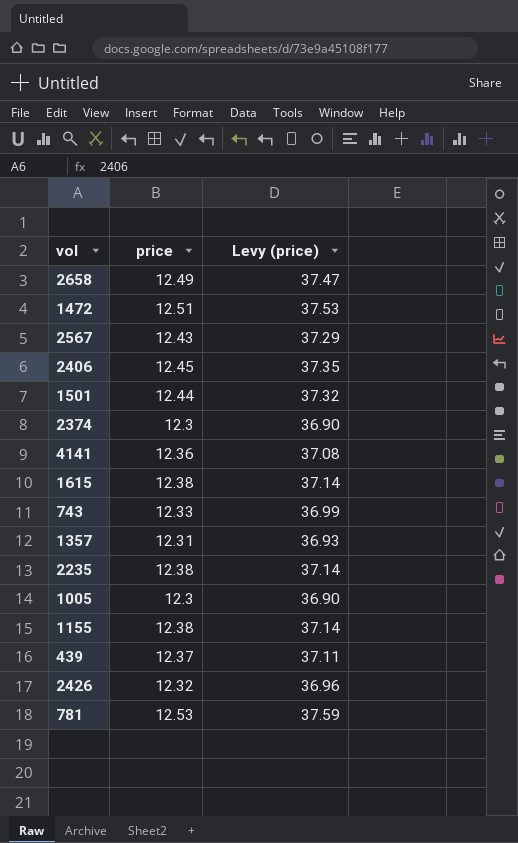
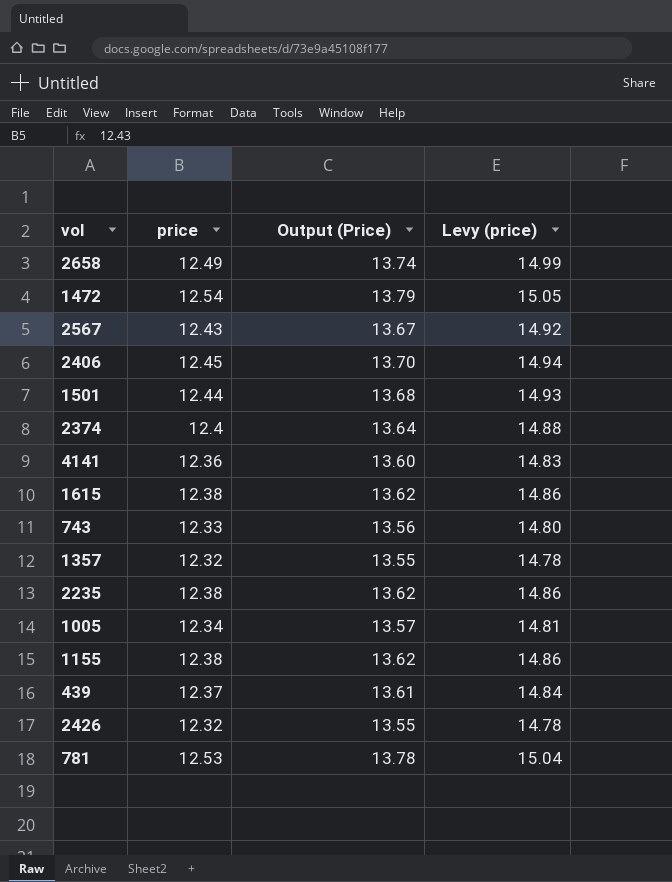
column Output (Price) | formula: none -> [price] * 1.1
column Levy (price) | formula: [price] * 3 -> [price] * 1.2
1472 | price: 12.51 -> 12.54
2374 | price: 12.3 -> 12.4
1357 | price: 12.31 -> 12.32
1005 | price: 12.3 -> 12.34

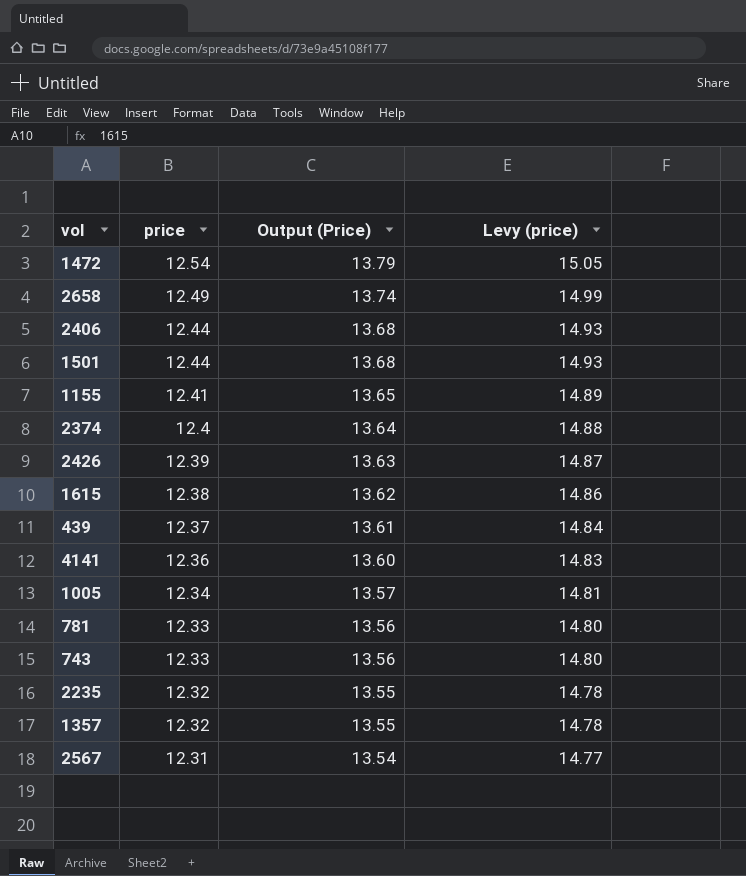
row order: none -> price descending
2406 | price: 12.45 -> 12.44
2406 | Output (Price): 13.70 -> 13.68
2406 | Levy (price): 14.94 -> 14.93
1155 | price: 12.38 -> 12.41
1155 | Output (Price): 13.62 -> 13.65
1155 | Levy (price): 14.86 -> 14.89
2426 | price: 12.32 -> 12.39
2426 | Output (Price): 13.55 -> 13.63
2426 | Levy (price): 14.78 -> 14.87
781 | price: 12.53 -> 12.33
781 | Output (Price): 13.78 -> 13.56
781 | Levy (price): 15.04 -> 14.80
2235 | price: 12.38 -> 12.32
2235 | Output (Price): 13.62 -> 13.55
2235 | Levy (price): 14.86 -> 14.78
2567 | price: 12.43 -> 12.31
2567 | Output (Price): 13.67 -> 13.54
2567 | Levy (price): 14.92 -> 14.77

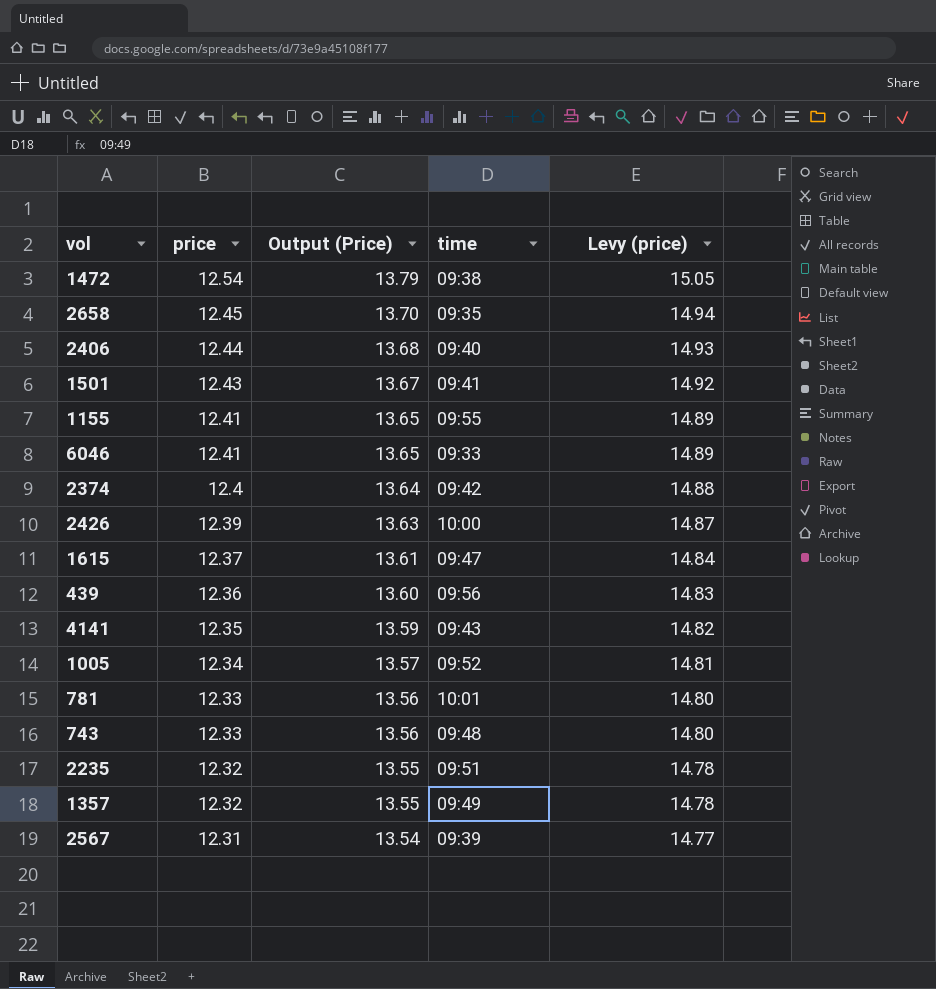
column time | position: none -> 4
2658 | price: 12.49 -> 12.45
2658 | Output (Price): 13.74 -> 13.70
2658 | Levy (price): 14.99 -> 14.94
1501 | price: 12.44 -> 12.43
1501 | Output (Price): 13.68 -> 13.67
1501 | Levy (price): 14.93 -> 14.92
row 6046: none -> 12.41 | 13.65 | 09:33 | 14.89
1615 | price: 12.38 -> 12.37
1615 | Output (Price): 13.62 -> 13.61
1615 | Levy (price): 14.86 -> 14.84
439 | price: 12.37 -> 12.36
439 | Output (Price): 13.61 -> 13.60
439 | Levy (price): 14.84 -> 14.83
4141 | price: 12.36 -> 12.35
4141 | Output (Price): 13.60 -> 13.59
4141 | Levy (price): 14.83 -> 14.82

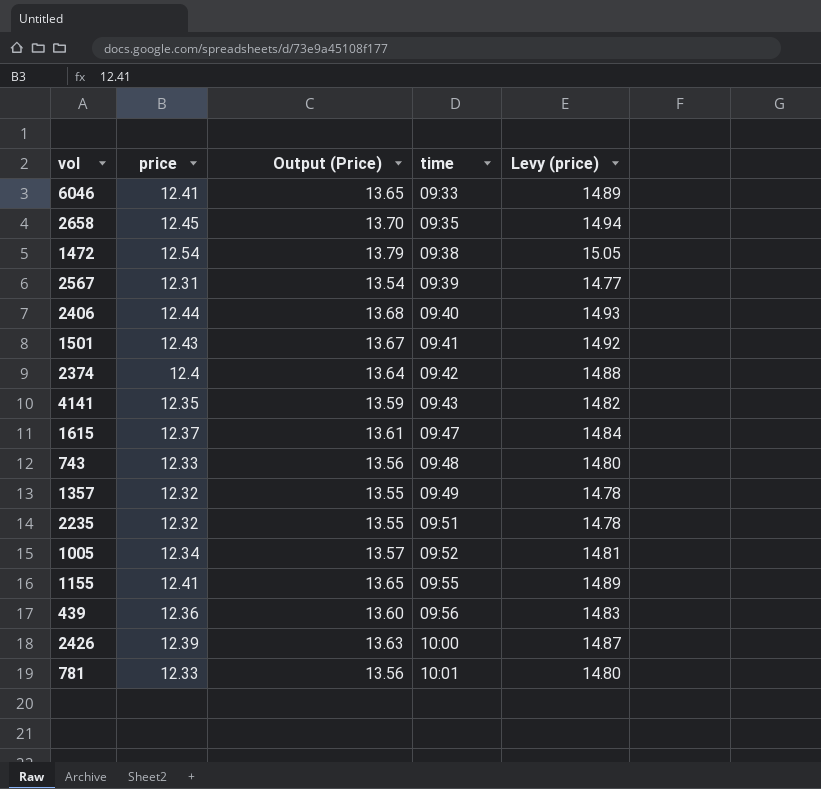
row order: price descending -> time ascending

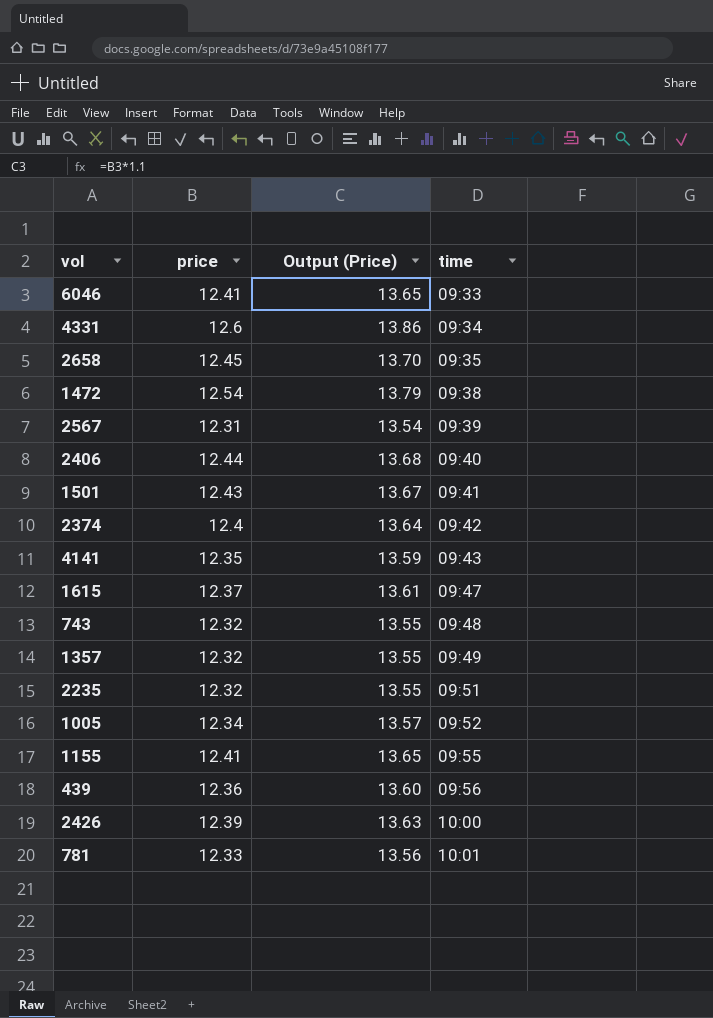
column Levy (price) | formula: [price] * 1.2 -> none
row 4331: none -> 12.6 | 13.86 | 09:34
743 | price: 12.33 -> 12.32
743 | Output (Price): 13.56 -> 13.55

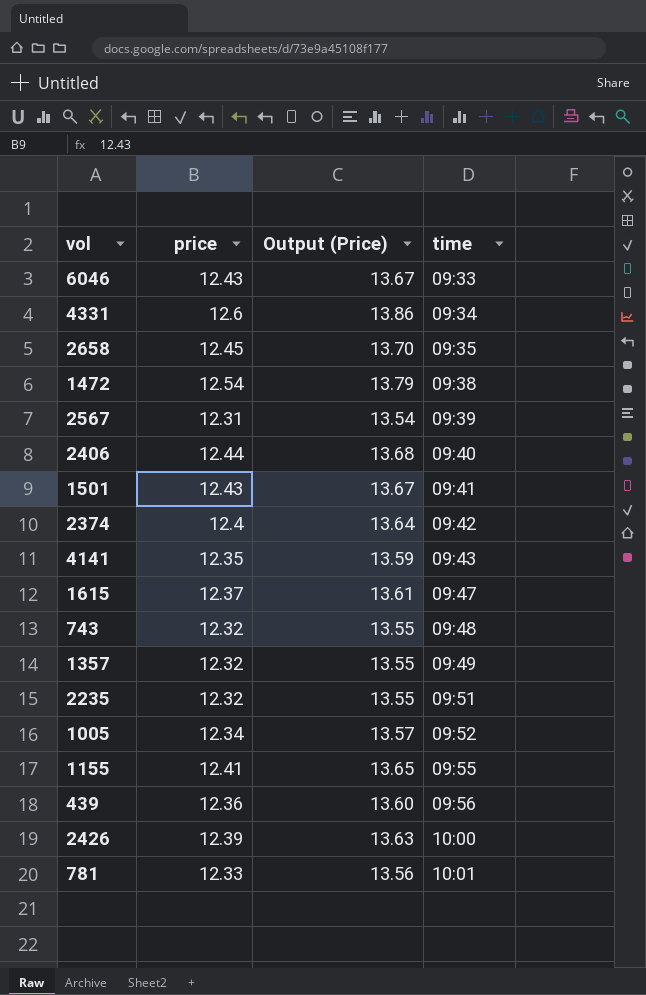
6046 | price: 12.41 -> 12.43
6046 | Output (Price): 13.65 -> 13.67

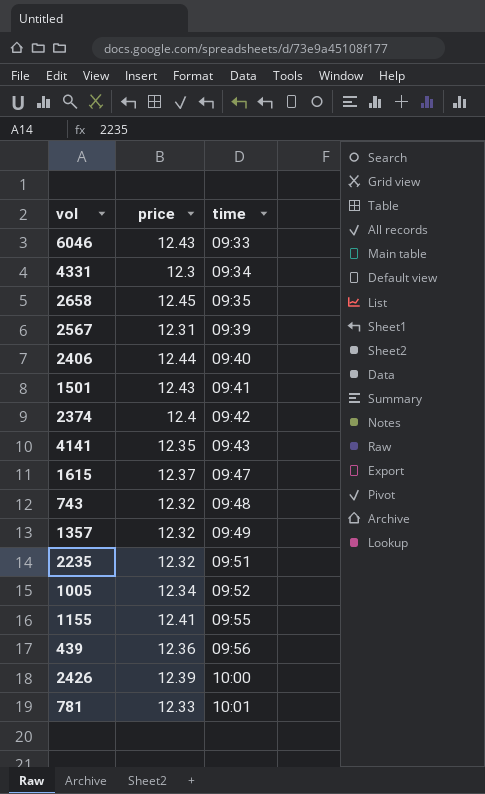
column Output (Price) | formula: [price] * 1.1 -> none
row 1472: 12.54 | 13.79 | 09:38 -> none
4331 | price: 12.6 -> 12.3

